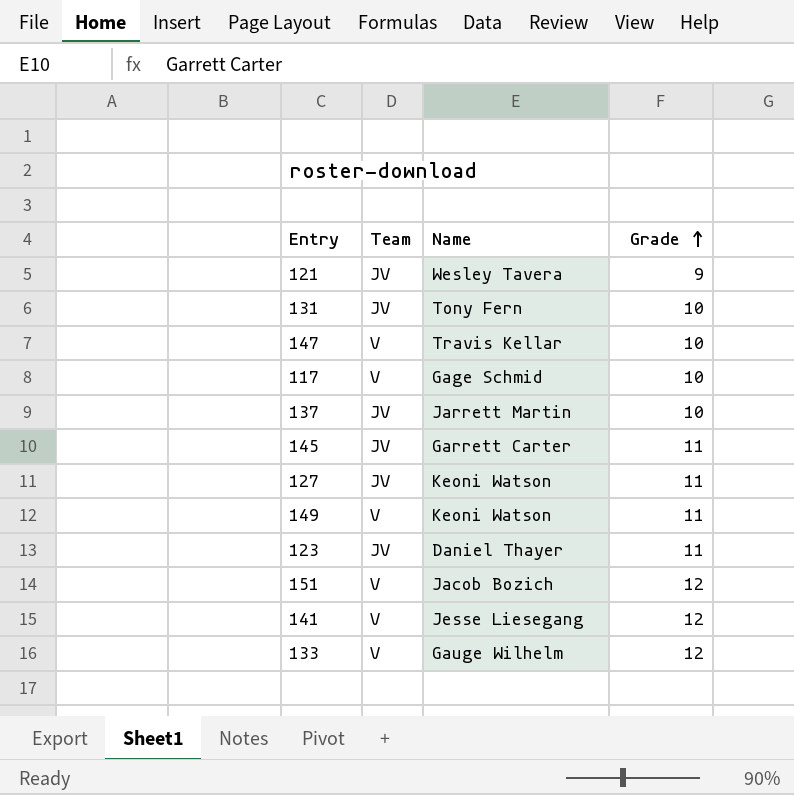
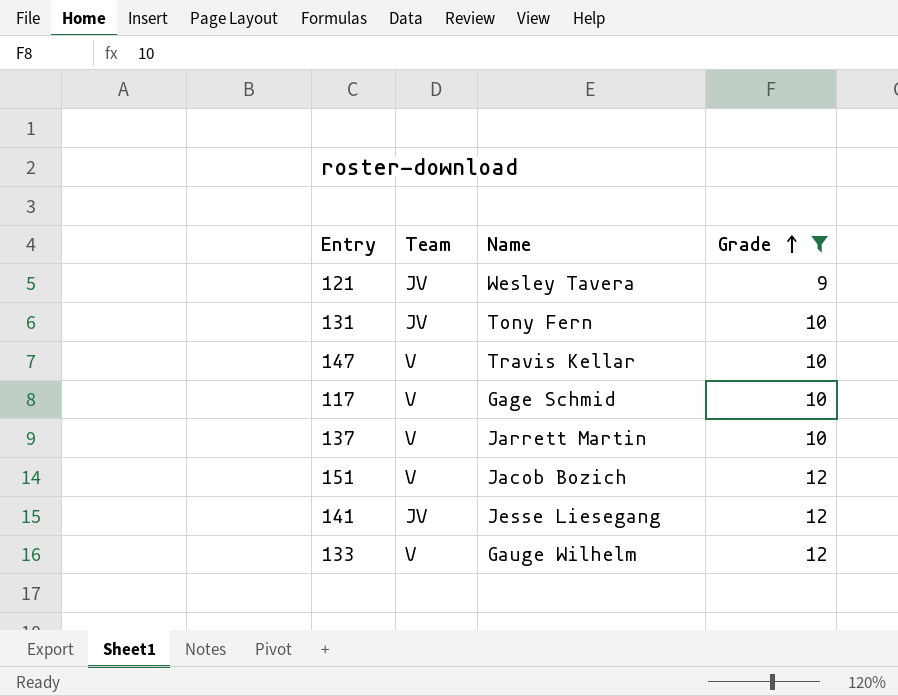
filter: none -> Grade != 11
137 | Team: JV -> V
141 | Team: V -> JV

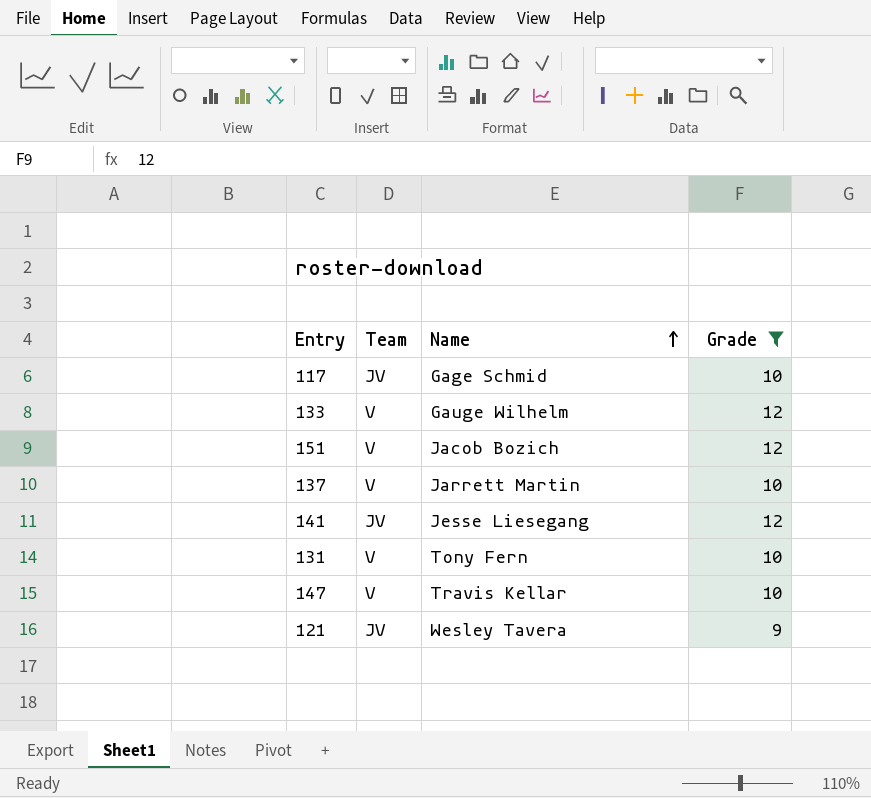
row order: Grade ascending -> Name ascending
117 | Team: V -> JV
131 | Team: JV -> V

